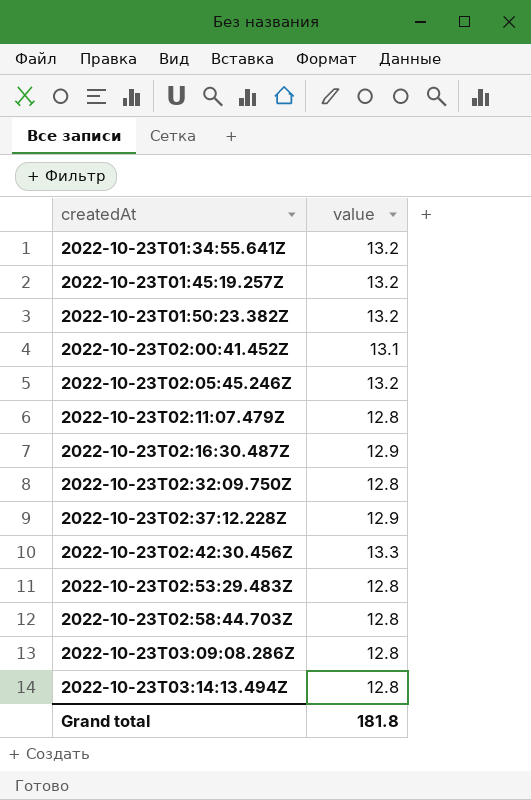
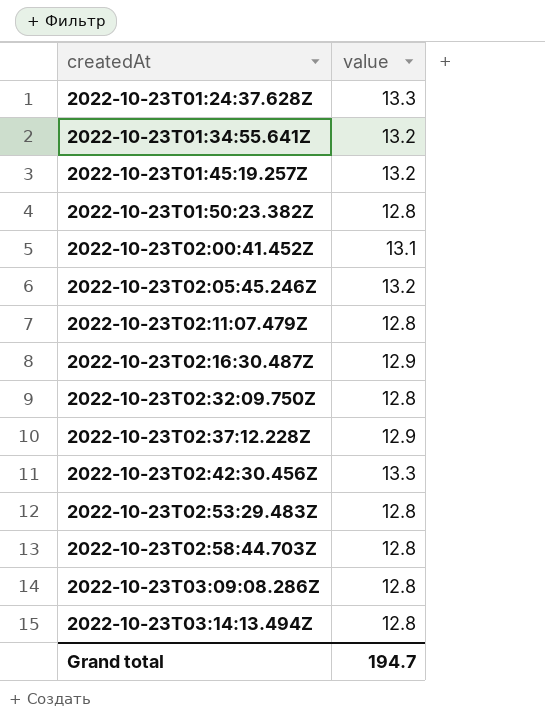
row 2022-10-23T01:24:37.628Z: none -> 13.3
2022-10-23T01:50:23.382Z | value: 13.2 -> 12.8
Grand total | value: 181.8 -> 194.7

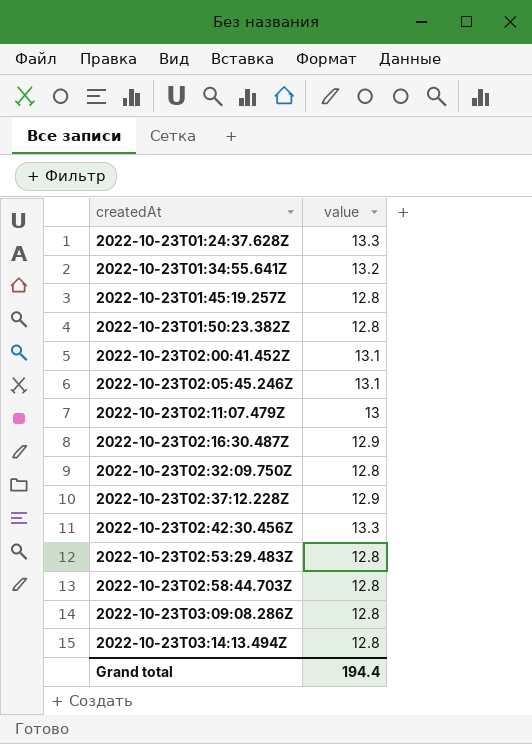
2022-10-23T01:45:19.257Z | value: 13.2 -> 12.8
2022-10-23T02:05:45.246Z | value: 13.2 -> 13.1
2022-10-23T02:11:07.479Z | value: 12.8 -> 13
Grand total | value: 194.7 -> 194.4

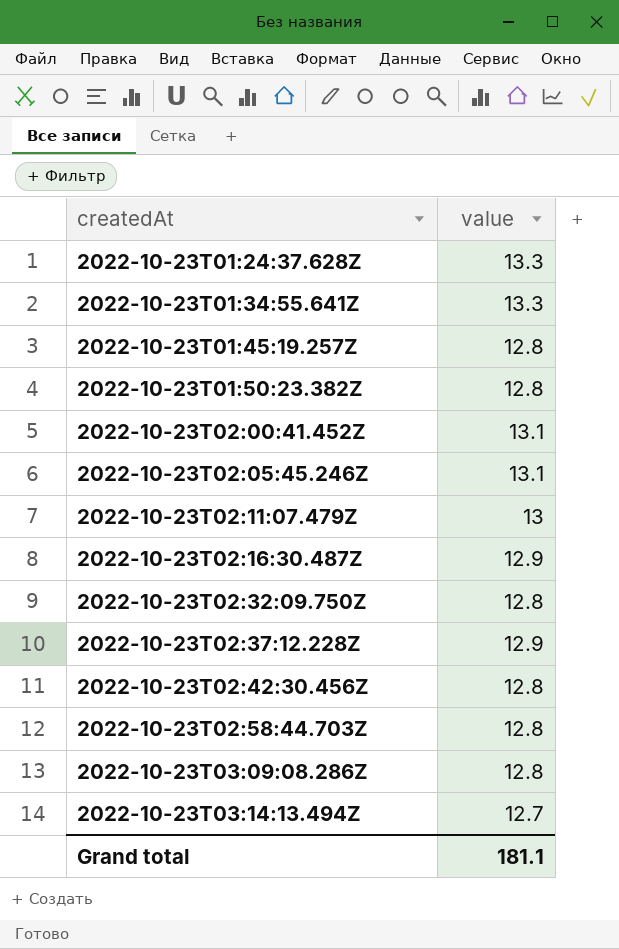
row 2022-10-23T02:53:29.483Z: 12.8 -> none
2022-10-23T01:34:55.641Z | value: 13.2 -> 13.3
2022-10-23T02:42:30.456Z | value: 13.3 -> 12.8
2022-10-23T03:14:13.494Z | value: 12.8 -> 12.7
Grand total | value: 194.4 -> 181.1

